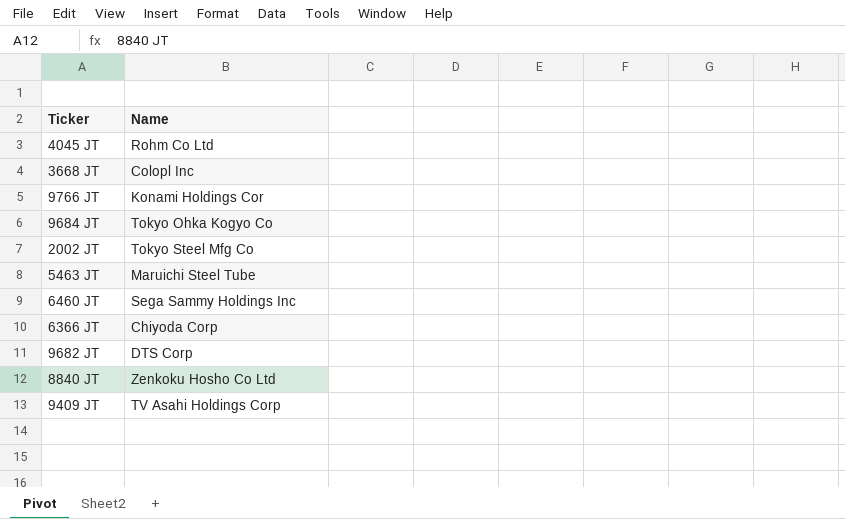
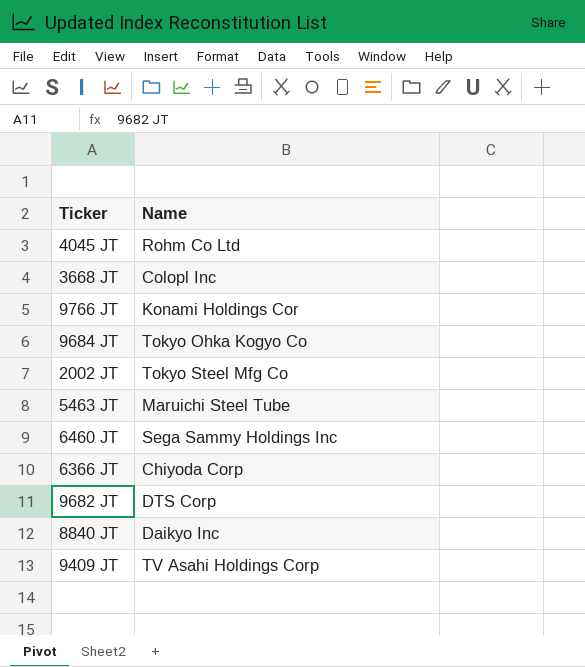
8840 JT | Name: Zenkoku Hosho Co Ltd -> Daikyo Inc

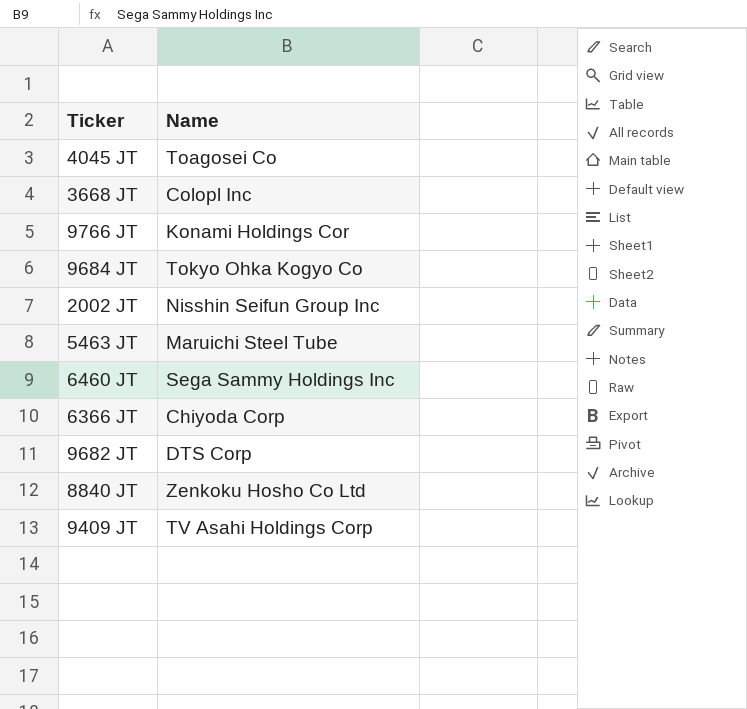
4045 JT | Name: Rohm Co Ltd -> Toagosei Co
2002 JT | Name: Tokyo Steel Mfg Co -> Nisshin Seifun Group Inc
8840 JT | Name: Daikyo Inc -> Zenkoku Hosho Co Ltd

